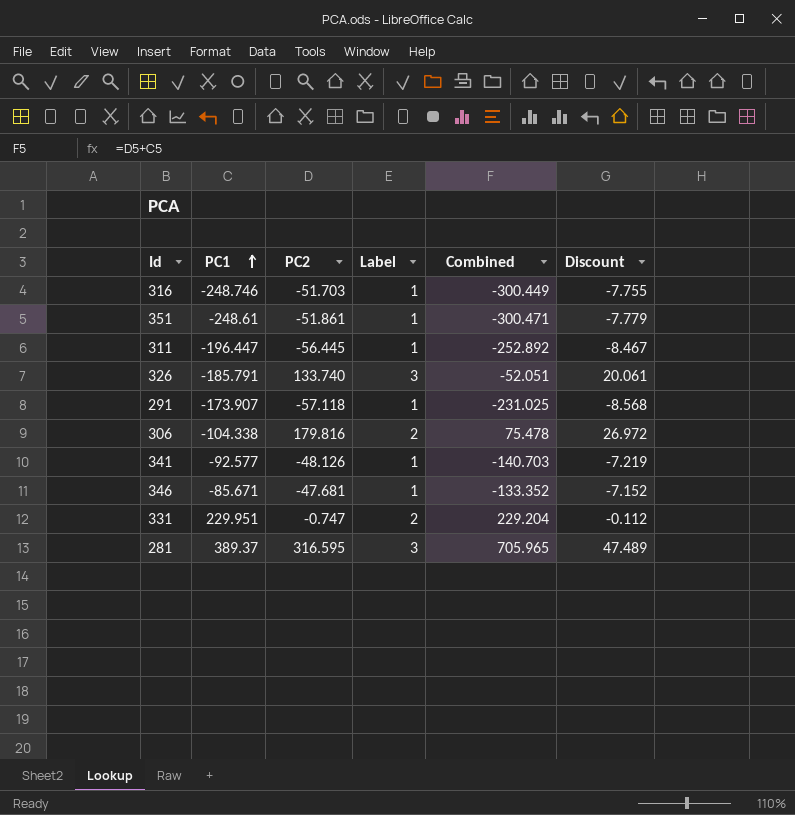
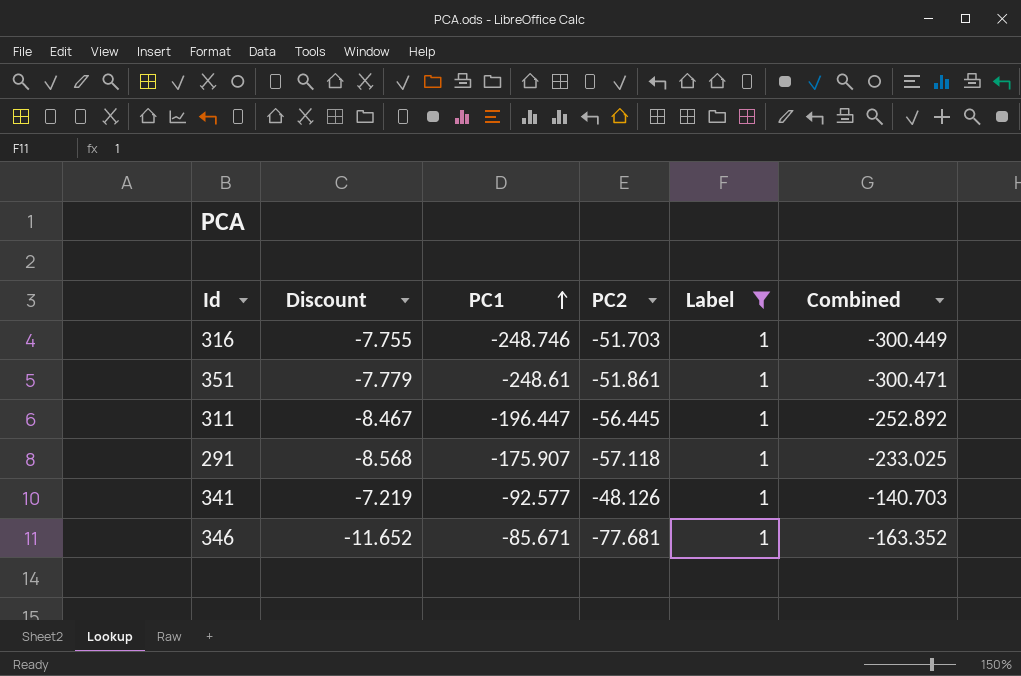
filter: none -> Label = 1
column Discount | position: 6 -> 2
291 | PC1: -173.907 -> -175.907
291 | Combined: -231.025 -> -233.025
346 | Discount: -7.152 -> -11.652
346 | PC2: -47.681 -> -77.681
346 | Combined: -133.352 -> -163.352

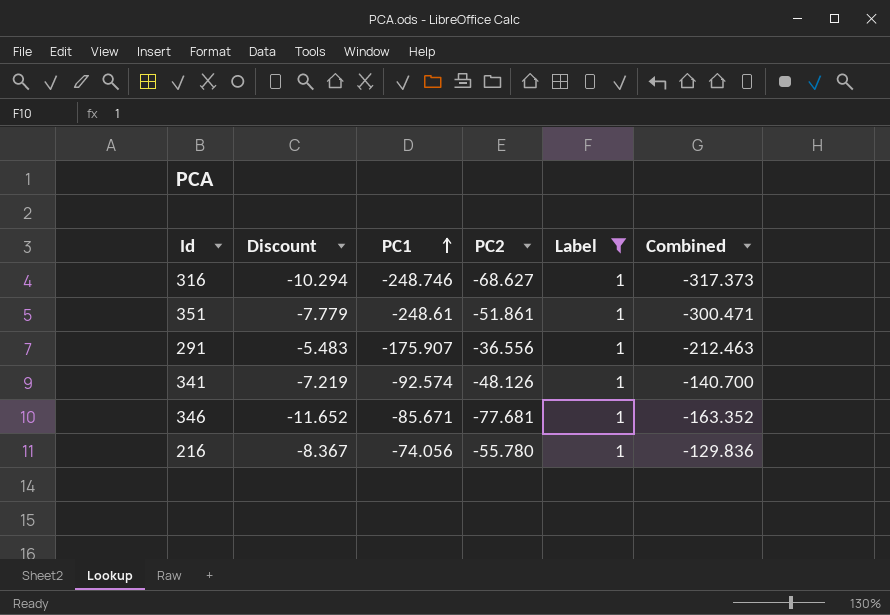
row 311: -8.467 | -196.447 | -56.445 | 1 | -252.892 -> none
316 | Discount: -7.755 -> -10.294
316 | PC2: -51.703 -> -68.627
316 | Combined: -300.449 -> -317.373
291 | Discount: -8.568 -> -5.483
291 | PC2: -57.118 -> -36.556
291 | Combined: -233.025 -> -212.463
341 | PC1: -92.577 -> -92.574
341 | Combined: -140.703 -> -140.700
row 216: none -> -8.367 | -74.056 | -55.780 | 1 | -129.836

